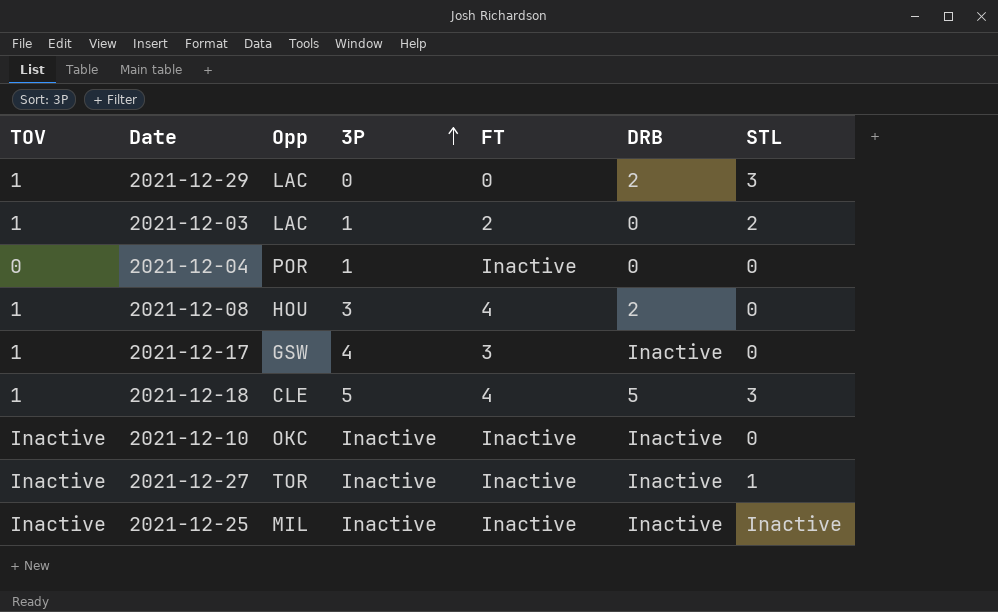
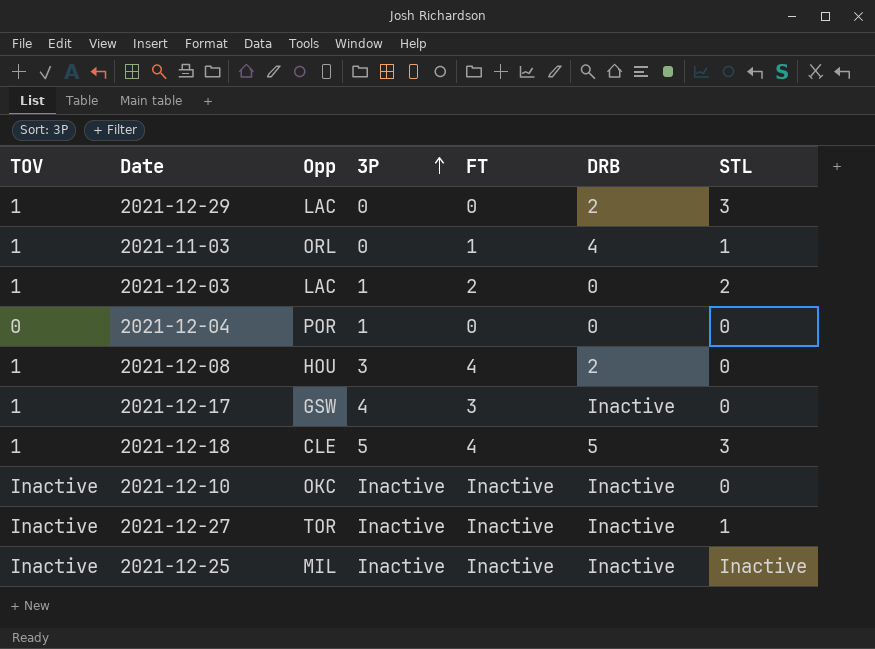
row 2021-11-03: none -> 1 | ORL | 0 | 1 | 4 | 1
2021-12-04 | FT: Inactive -> 0

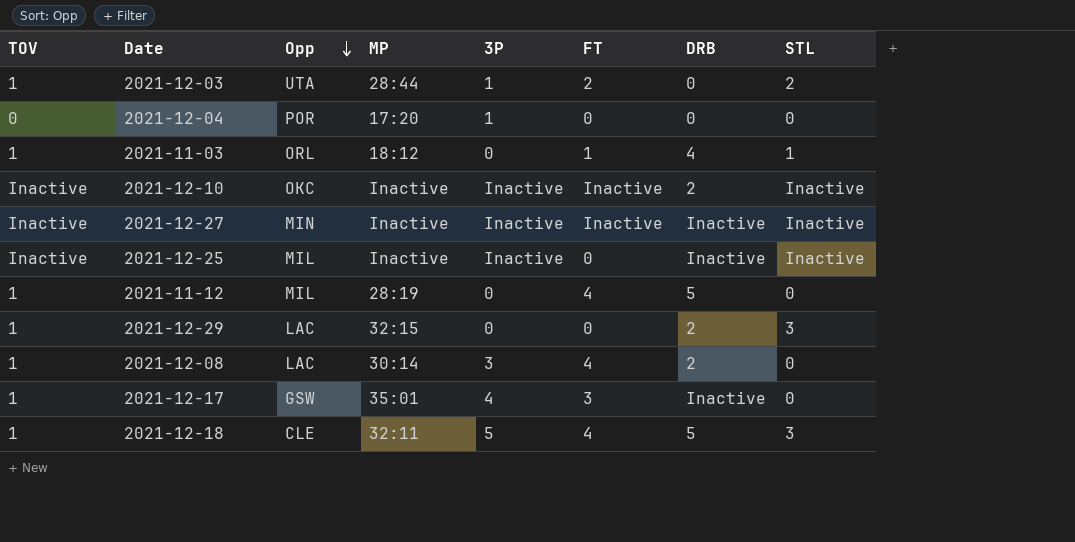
row order: 3P ascending -> Opp descending
column MP | position: none -> 4
2021-12-03 | Opp: LAC -> UTA
2021-12-10 | DRB: Inactive -> 2
2021-12-10 | STL: 0 -> Inactive
2021-12-27 | Opp: TOR -> MIN
2021-12-27 | STL: 1 -> Inactive
2021-12-25 | FT: Inactive -> 0
row 2021-11-12: none -> 1 | MIL | 28:19 | 0 | 4 | 5 | 0
2021-12-08 | Opp: HOU -> LAC

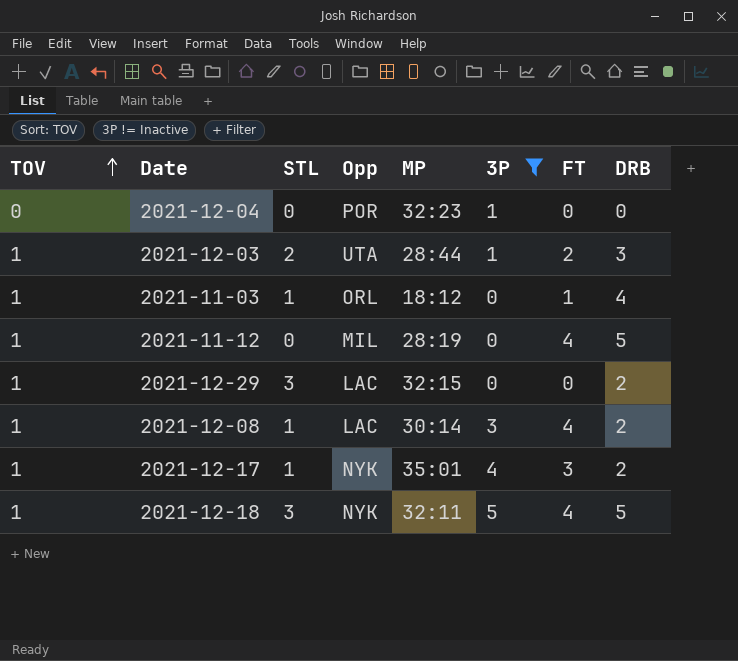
filter: none -> 3P != Inactive
row order: Opp descending -> TOV ascending
column STL | position: 8 -> 3
2021-12-04 | MP: 17:20 -> 32:23
2021-12-03 | DRB: 0 -> 3
2021-12-08 | STL: 0 -> 1
2021-12-17 | STL: 0 -> 1
2021-12-17 | Opp: GSW -> NYK
2021-12-17 | DRB: Inactive -> 2
2021-12-18 | Opp: CLE -> NYK

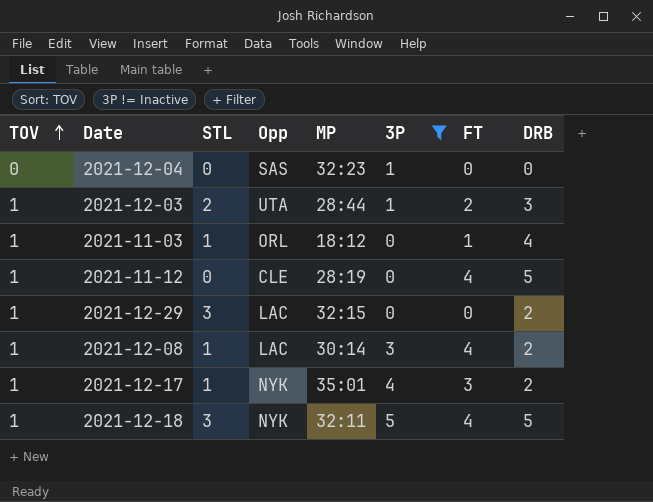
2021-12-04 | Opp: POR -> SAS
2021-11-12 | Opp: MIL -> CLE

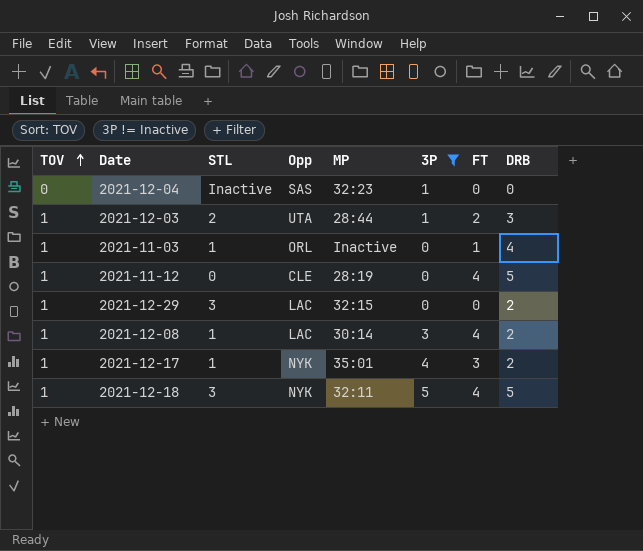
2021-12-04 | STL: 0 -> Inactive
2021-11-03 | MP: 18:12 -> Inactive

